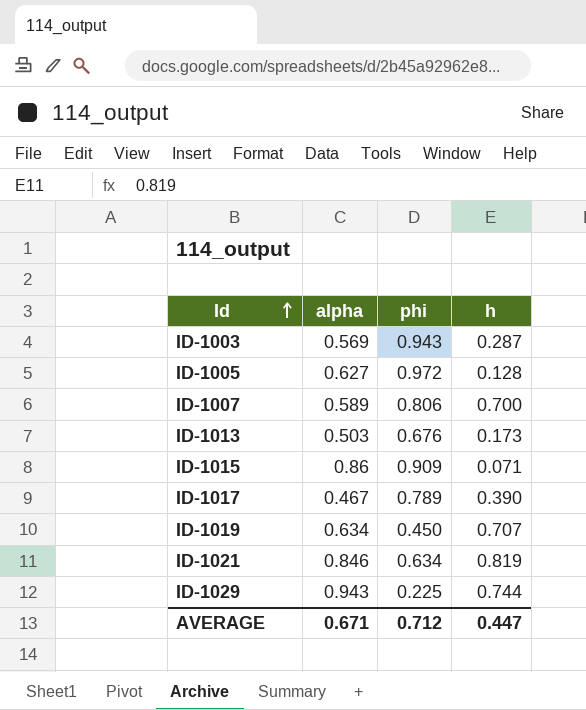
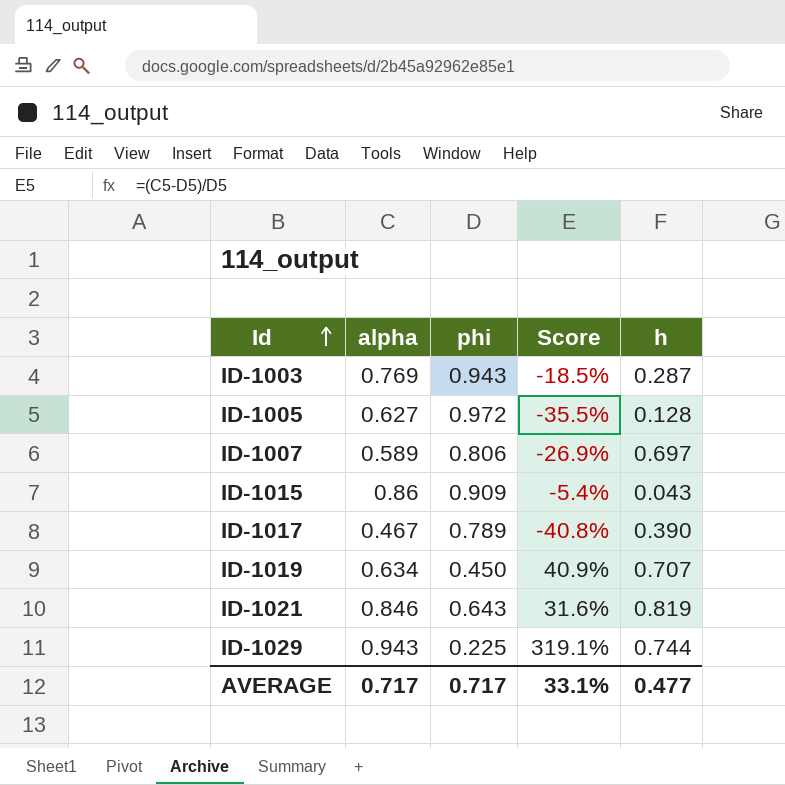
column Score | formula: none -> ([alpha] - [phi]) / [phi]
row ID-1013: 0.503 | 0.676 | 0.173 -> none
ID-1003 | alpha: 0.569 -> 0.769
ID-1007 | h: 0.700 -> 0.697
ID-1015 | h: 0.071 -> 0.043
ID-1021 | phi: 0.634 -> 0.643
AVERAGE | alpha: 0.671 -> 0.717
AVERAGE | phi: 0.712 -> 0.717
AVERAGE | h: 0.447 -> 0.477

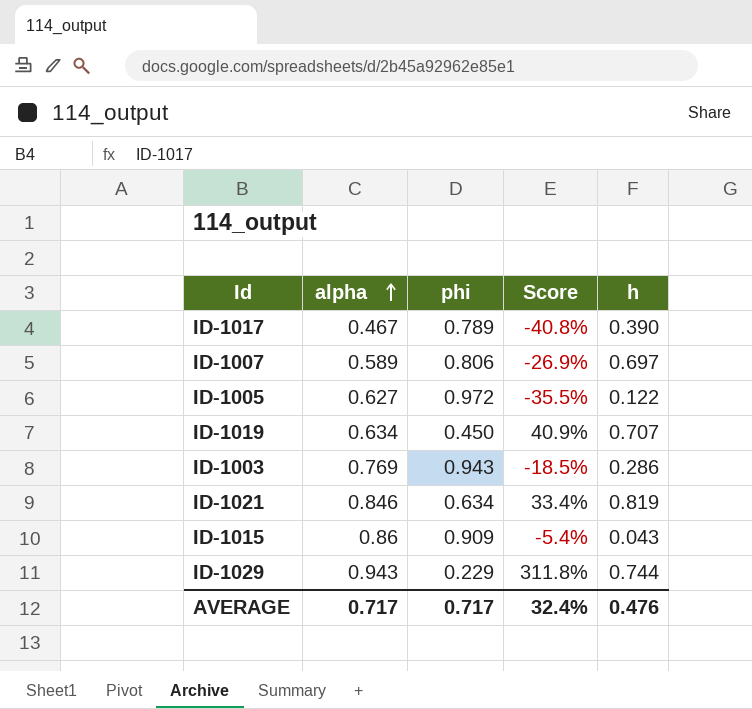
row order: Id ascending -> alpha ascending
ID-1005 | h: 0.128 -> 0.122
ID-1003 | h: 0.287 -> 0.286
ID-1021 | phi: 0.643 -> 0.634
ID-1021 | Score: 31.6% -> 33.4%
ID-1029 | phi: 0.225 -> 0.229
ID-1029 | Score: 319.1% -> 311.8%
AVERAGE | Score: 33.1% -> 32.4%
AVERAGE | h: 0.477 -> 0.476

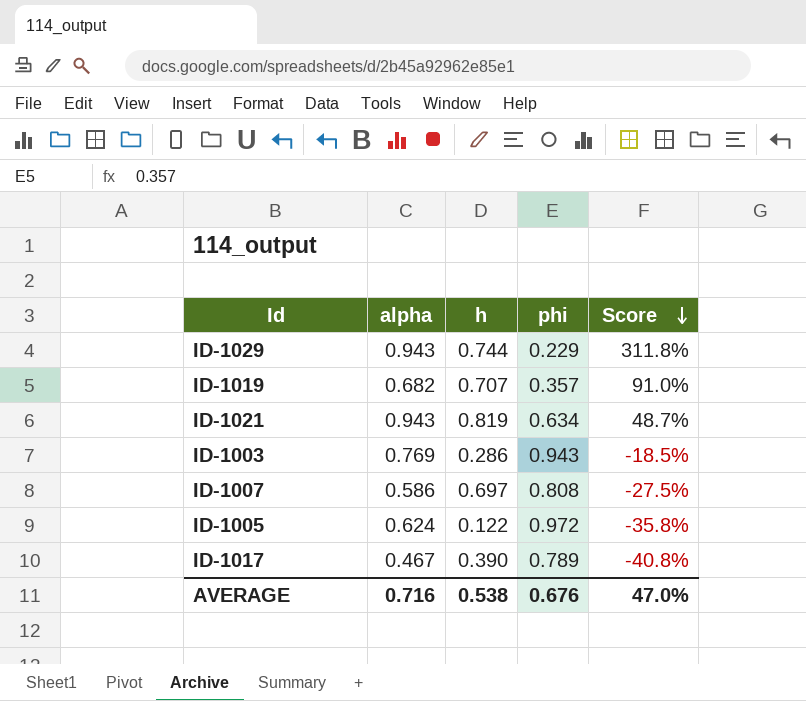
row order: alpha ascending -> Score descending
column h | position: 5 -> 3
row ID-1015: 0.86 | 0.909 | -5.4% | 0.043 -> none
ID-1019 | alpha: 0.634 -> 0.682
ID-1019 | phi: 0.450 -> 0.357
ID-1019 | Score: 40.9% -> 91.0%
ID-1021 | alpha: 0.846 -> 0.943
ID-1021 | Score: 33.4% -> 48.7%
ID-1007 | alpha: 0.589 -> 0.586
ID-1007 | phi: 0.806 -> 0.808
ID-1007 | Score: -26.9% -> -27.5%
ID-1005 | alpha: 0.627 -> 0.624
ID-1005 | Score: -35.5% -> -35.8%
AVERAGE | alpha: 0.717 -> 0.716
AVERAGE | h: 0.476 -> 0.538
AVERAGE | phi: 0.717 -> 0.676
AVERAGE | Score: 32.4% -> 47.0%

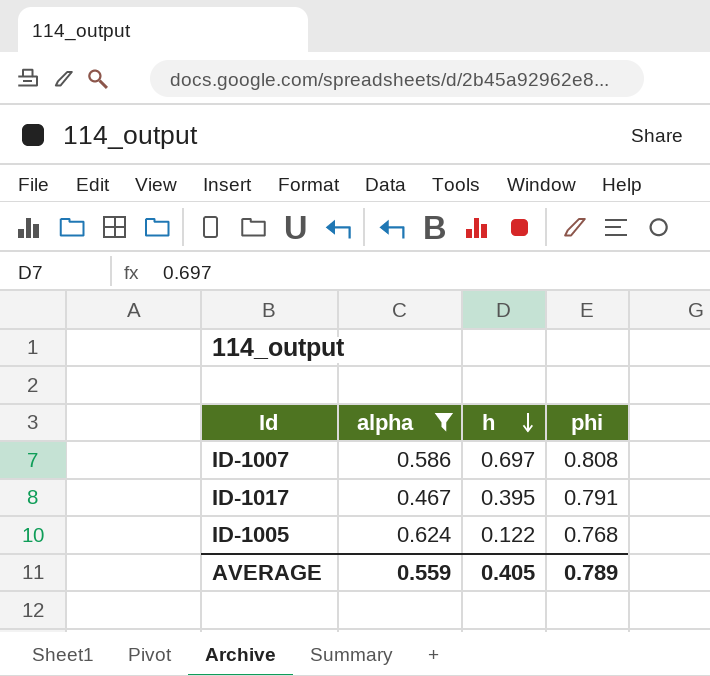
filter: none -> alpha <= 0.624
row order: Score descending -> h descending
column Score | formula: ([alpha] - [phi]) / [phi] -> none
ID-1017 | h: 0.390 -> 0.395
ID-1017 | phi: 0.789 -> 0.791
ID-1005 | phi: 0.972 -> 0.768
AVERAGE | alpha: 0.716 -> 0.559
AVERAGE | h: 0.538 -> 0.405
AVERAGE | phi: 0.676 -> 0.789

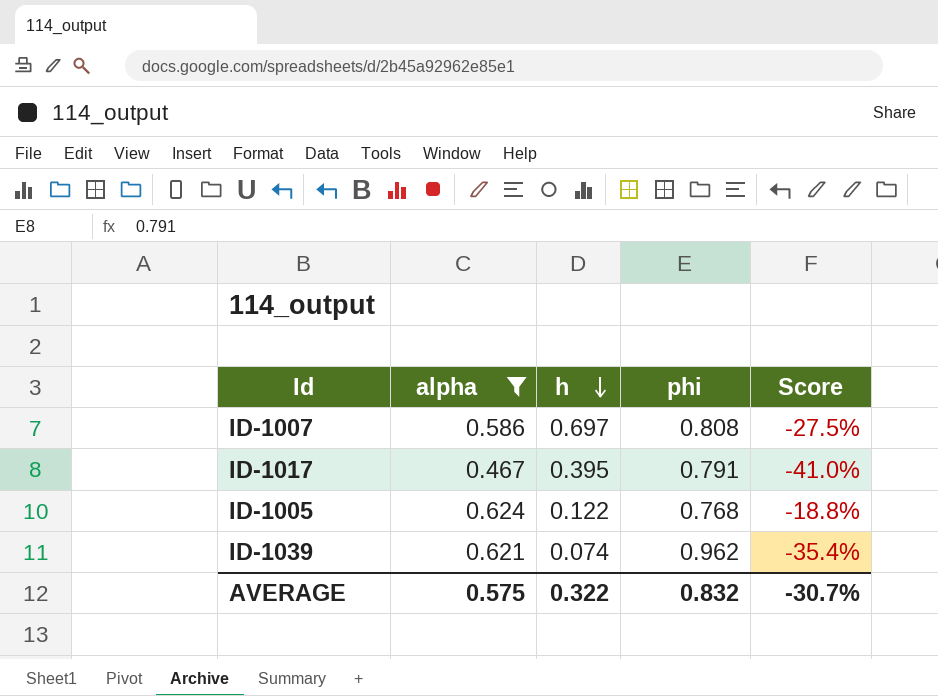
column Score | formula: none -> ([alpha] - [phi]) / [phi]
row ID-1039: none -> 0.621 | 0.074 | 0.962 | -35.4%
AVERAGE | alpha: 0.559 -> 0.575
AVERAGE | h: 0.405 -> 0.322
AVERAGE | phi: 0.789 -> 0.832

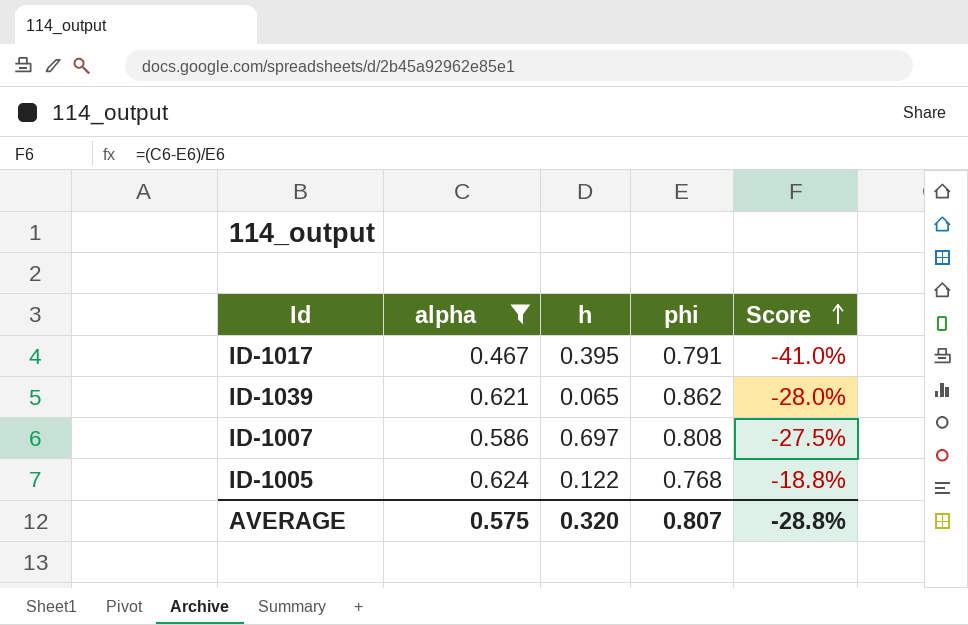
row order: h descending -> Score ascending
ID-1039 | h: 0.074 -> 0.065
ID-1039 | phi: 0.962 -> 0.862
ID-1039 | Score: -35.4% -> -28.0%
AVERAGE | h: 0.322 -> 0.320
AVERAGE | phi: 0.832 -> 0.807
AVERAGE | Score: -30.7% -> -28.8%

